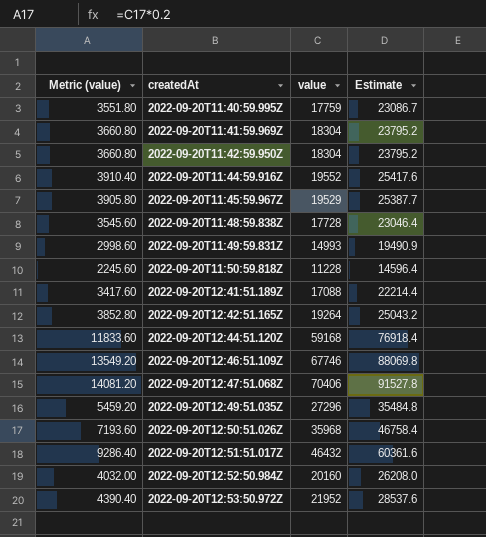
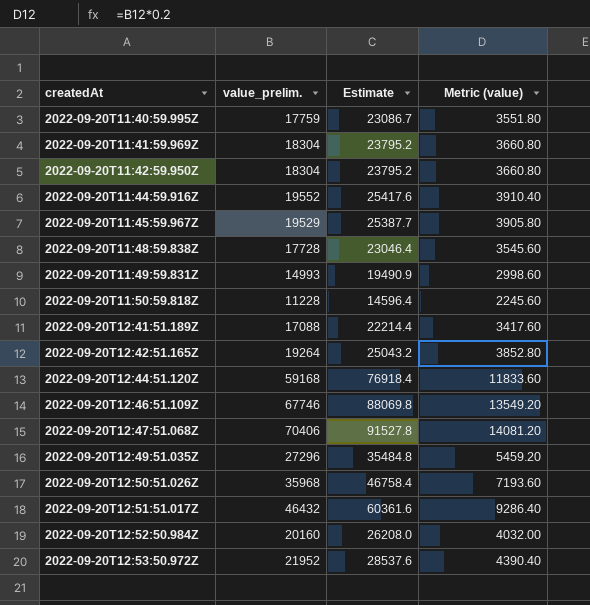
column name: value -> value_prelim.
column Metric (value) | position: 1 -> 4

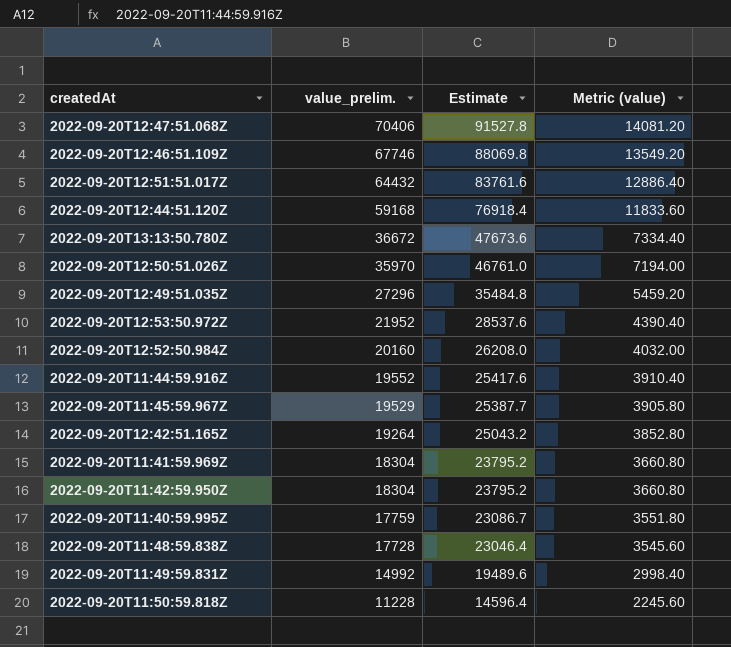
row order: createdAt ascending -> value_prelim. descending
row 2022-09-20T12:41:51.189Z: 17088 | 22214.4 | 3417.60 -> none
2022-09-20T12:51:51.017Z | value_prelim.: 46432 -> 64432
2022-09-20T12:51:51.017Z | Estimate: 60361.6 -> 83761.6
2022-09-20T12:51:51.017Z | Metric (value): 9286.40 -> 12886.40
row 2022-09-20T13:13:50.780Z: none -> 36672 | 47673.6 | 7334.40
2022-09-20T12:50:51.026Z | value_prelim.: 35968 -> 35970
2022-09-20T12:50:51.026Z | Estimate: 46758.4 -> 46761.0
2022-09-20T12:50:51.026Z | Metric (value): 7193.60 -> 7194.00
2022-09-20T11:49:59.831Z | value_prelim.: 14993 -> 14992
2022-09-20T11:49:59.831Z | Estimate: 19490.9 -> 19489.6
2022-09-20T11:49:59.831Z | Metric (value): 2998.60 -> 2998.40

